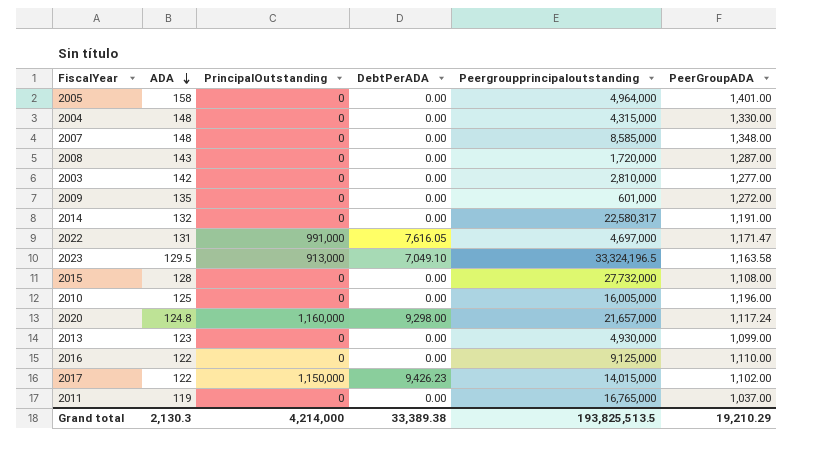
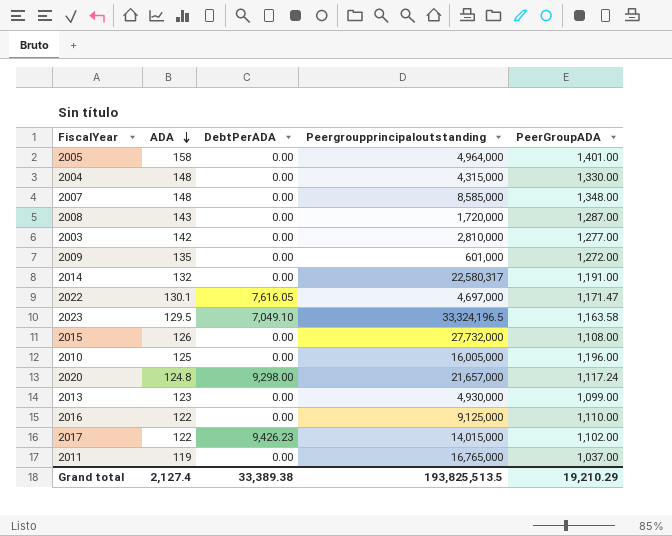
column PrincipalOutstanding | position: 3 -> none
2022 | ADA: 131 -> 130.1
2015 | ADA: 128 -> 126
Grand total | ADA: 2,130.3 -> 2,127.4

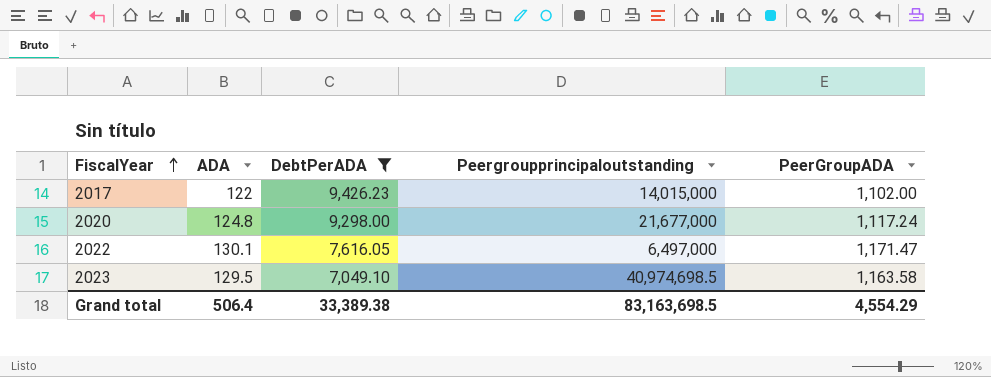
filter: none -> DebtPerADA != 0.00
row order: ADA descending -> FiscalYear ascending
2020 | Peergroupprincipaloutstanding: 21,657,000 -> 21,677,000
2022 | Peergroupprincipaloutstanding: 4,697,000 -> 6,497,000
2023 | Peergroupprincipaloutstanding: 33,324,196.5 -> 40,974,698.5
Grand total | ADA: 2,127.4 -> 506.4
Grand total | Peergroupprincipaloutstanding: 193,825,513.5 -> 83,163,698.5
Grand total | PeerGroupADA: 19,210.29 -> 4,554.29

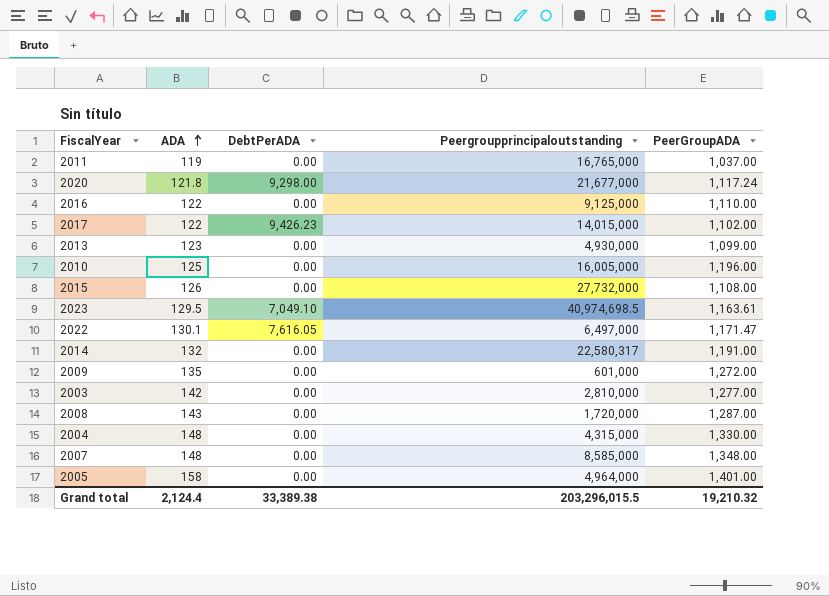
filter: DebtPerADA != 0.00 -> none
row order: FiscalYear ascending -> ADA ascending
2020 | ADA: 124.8 -> 121.8
2023 | PeerGroupADA: 1,163.58 -> 1,163.61
Grand total | ADA: 506.4 -> 2,124.4
Grand total | Peergroupprincipaloutstanding: 83,163,698.5 -> 203,296,015.5
Grand total | PeerGroupADA: 4,554.29 -> 19,210.32

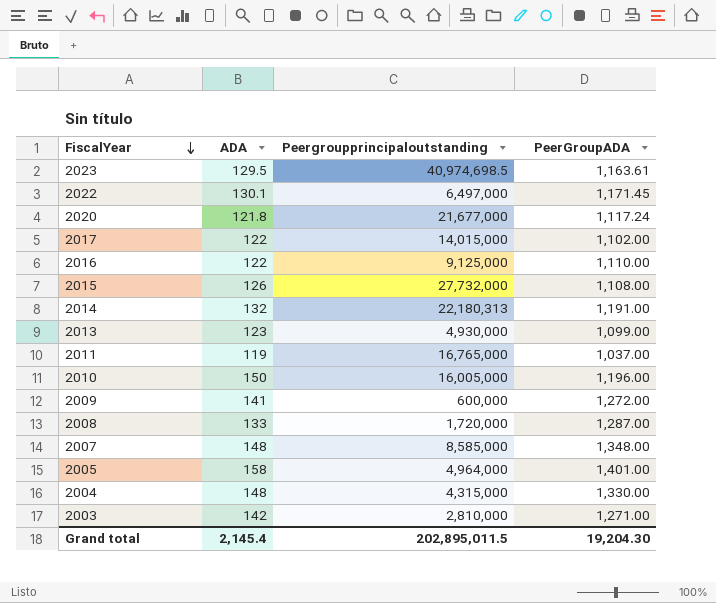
row order: ADA ascending -> FiscalYear descending
column DebtPerADA | position: 3 -> none
2022 | PeerGroupADA: 1,171.47 -> 1,171.45
2014 | Peergroupprincipaloutstanding: 22,580,317 -> 22,180,313
2010 | ADA: 125 -> 150
2009 | ADA: 135 -> 141
2009 | Peergroupprincipaloutstanding: 601,000 -> 600,000
2008 | ADA: 143 -> 133
2003 | PeerGroupADA: 1,277.00 -> 1,271.00
Grand total | ADA: 2,124.4 -> 2,145.4
Grand total | Peergroupprincipaloutstanding: 203,296,015.5 -> 202,895,011.5
Grand total | PeerGroupADA: 19,210.32 -> 19,204.30

